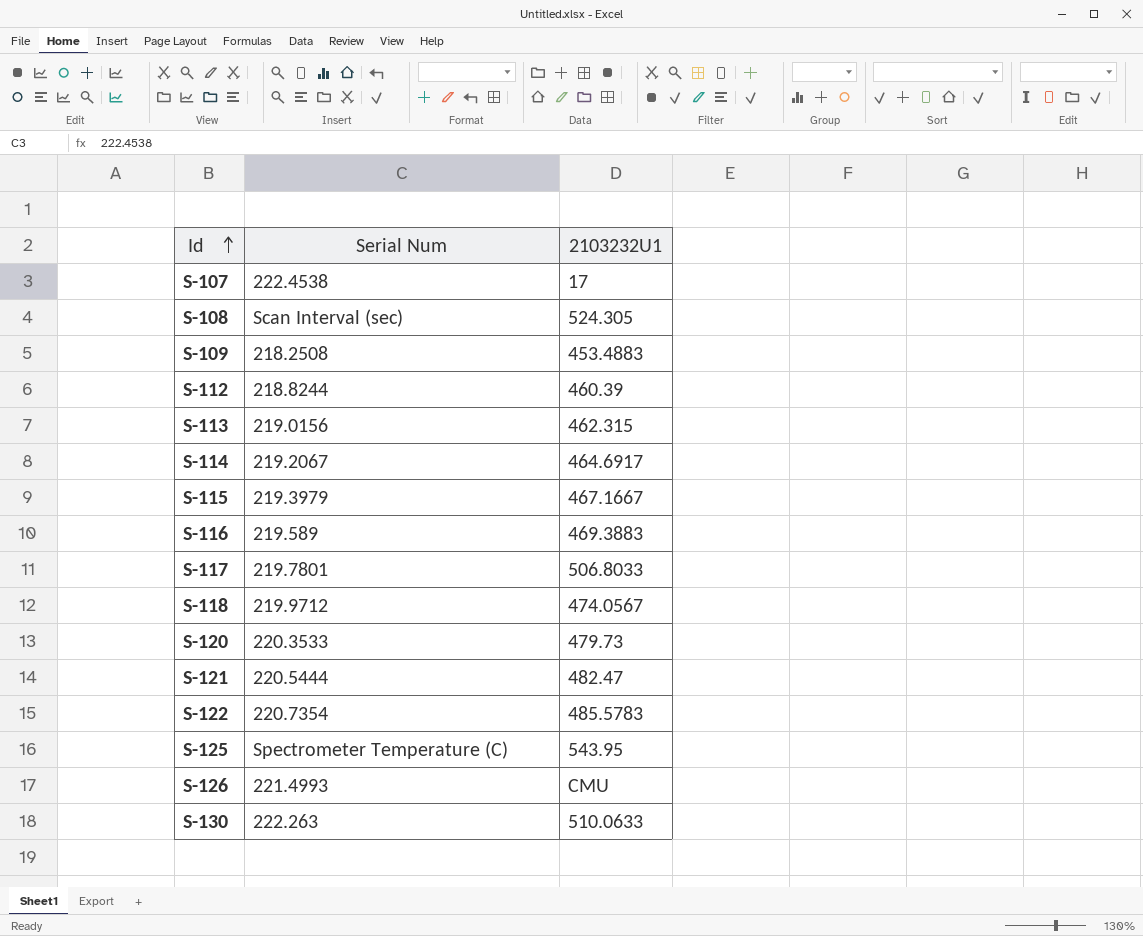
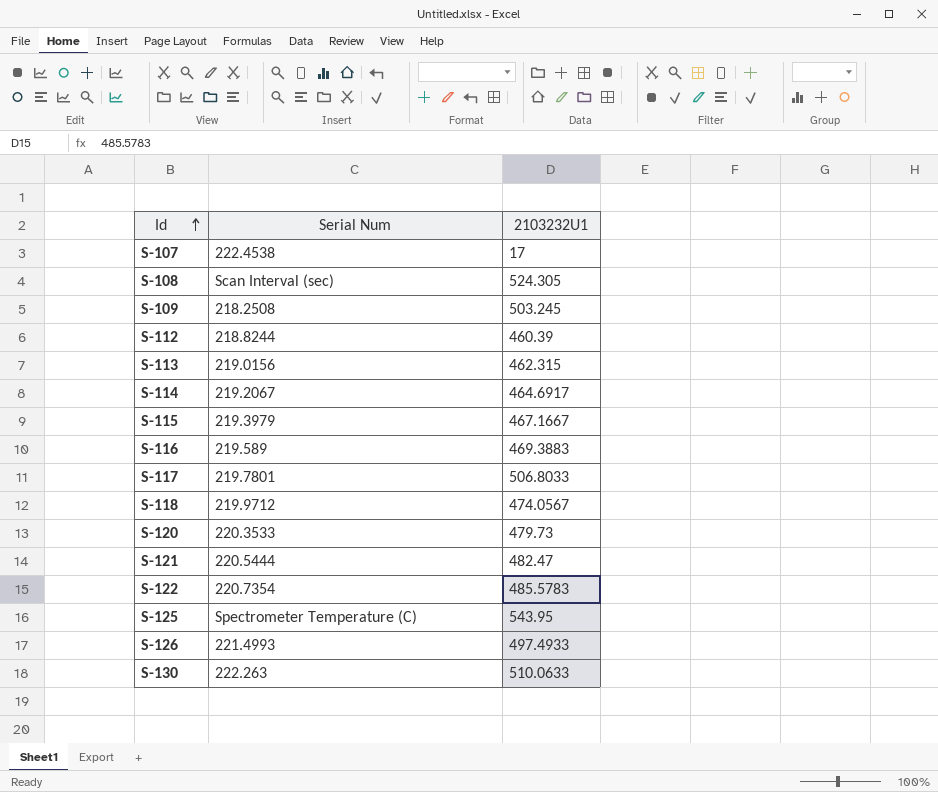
S-109 | 2103232U1: 453.4883 -> 503.245
S-126 | 2103232U1: CMU -> 497.4933

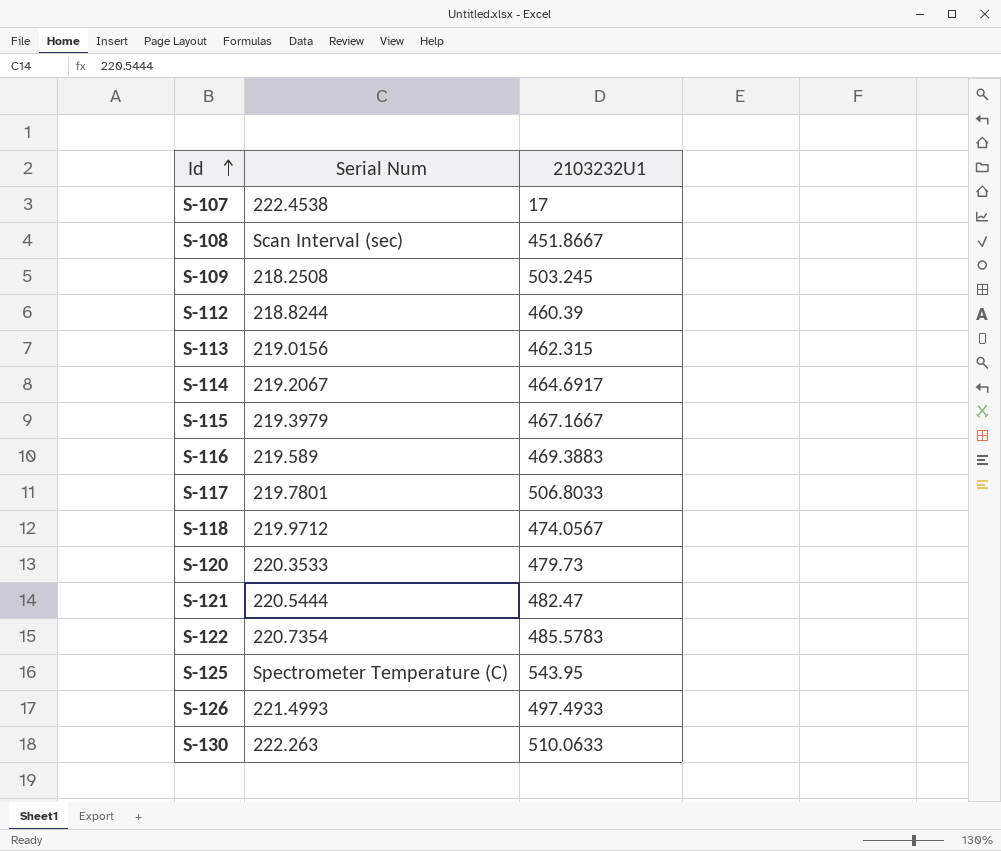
S-108 | 2103232U1: 524.305 -> 451.8667

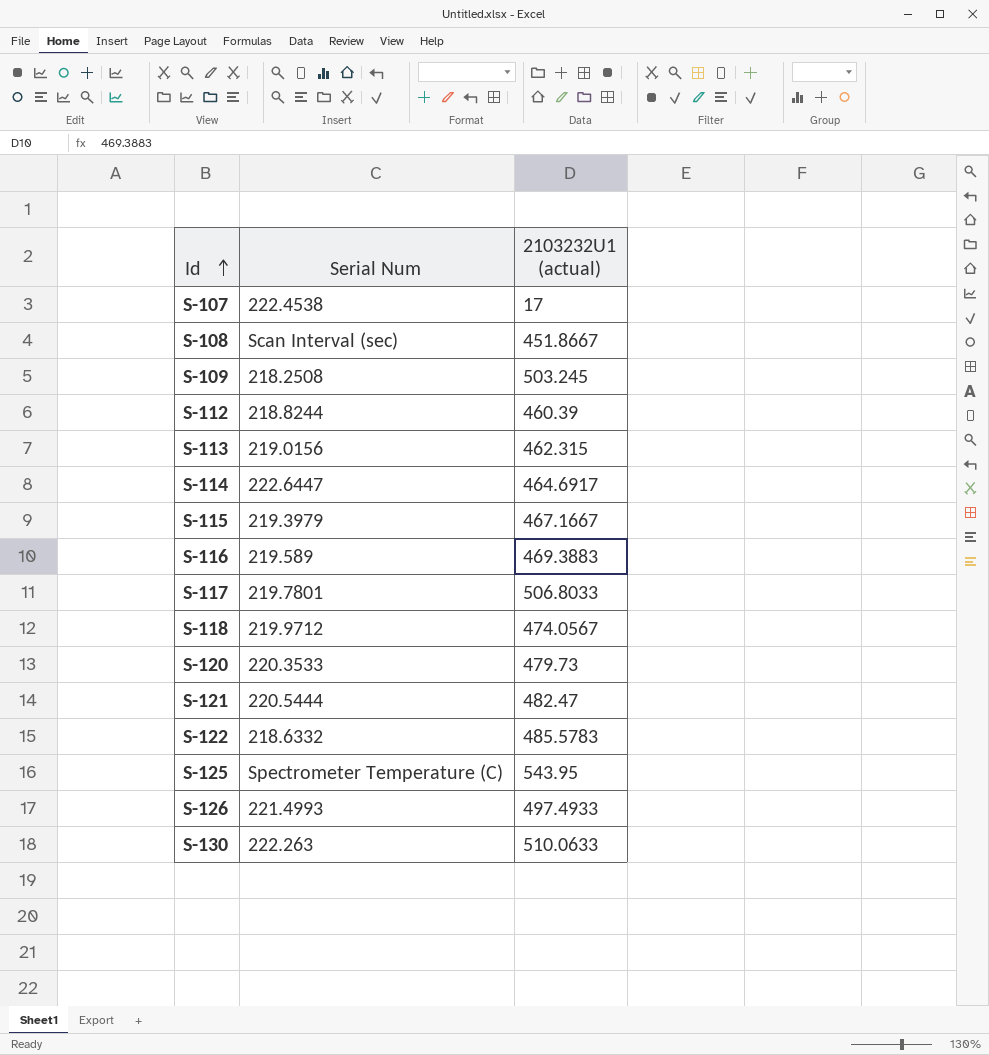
column name: 2103232U1 -> 2103232U1 (actual)
S-114 | Serial Num: 219.2067 -> 222.6447
S-122 | Serial Num: 220.7354 -> 218.6332

